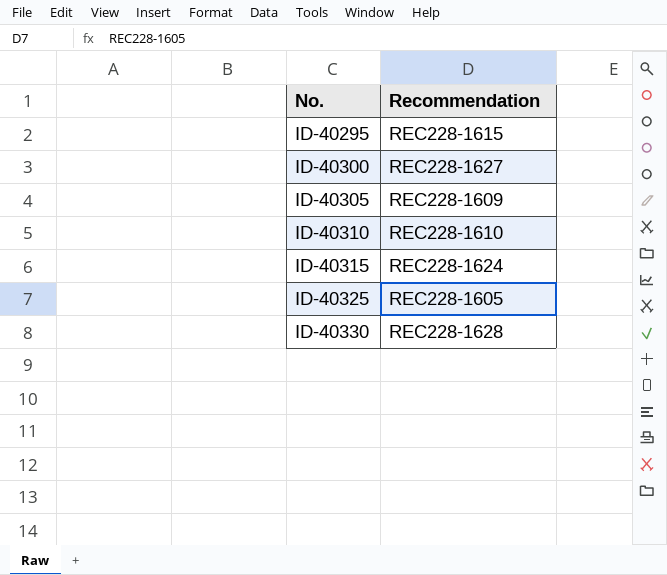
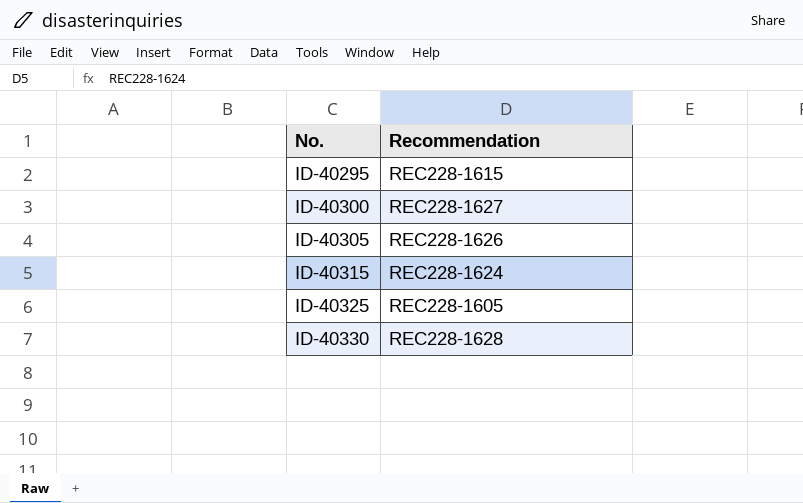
row ID-40310: REC228-1610 -> none
ID-40305 | Recommendation: REC228-1609 -> REC228-1626

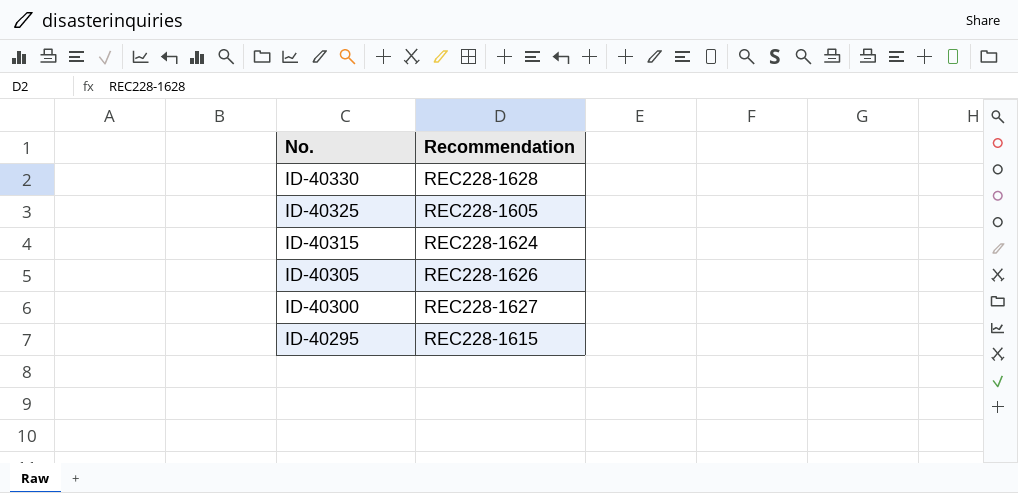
row order: No. ascending -> No. descending

